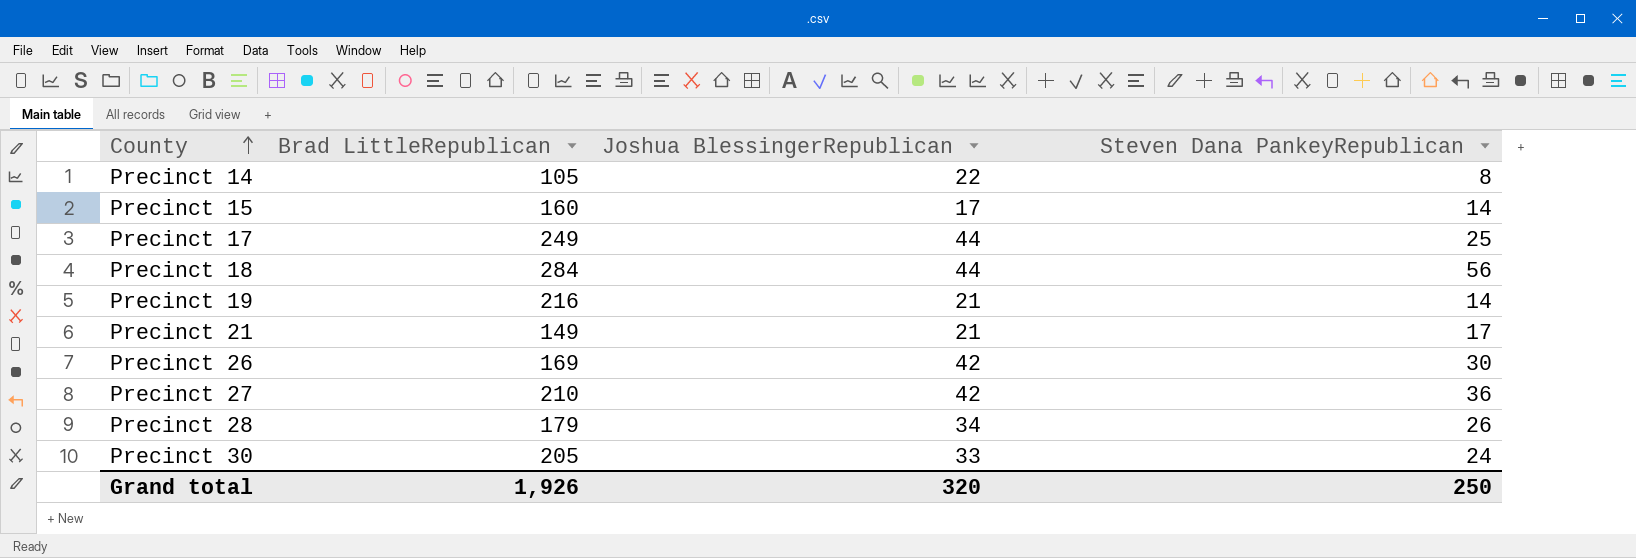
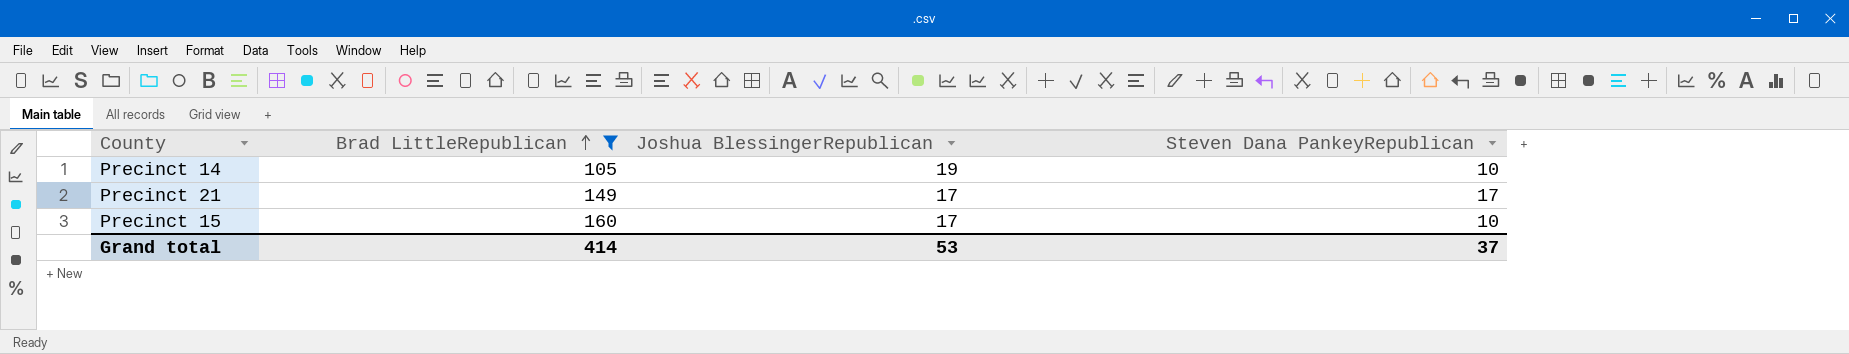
filter: none -> Brad LittleRepublican <= 160
row order: County ascending -> Brad LittleRepublican ascending
Precinct 14 | Joshua BlessingerRepublican: 22 -> 19
Precinct 14 | Steven Dana PankeyRepublican: 8 -> 10
Precinct 21 | Joshua BlessingerRepublican: 21 -> 17
Precinct 15 | Steven Dana PankeyRepublican: 14 -> 10
Grand total | Brad LittleRepublican: 1,926 -> 414
Grand total | Joshua BlessingerRepublican: 320 -> 53
Grand total | Steven Dana PankeyRepublican: 250 -> 37

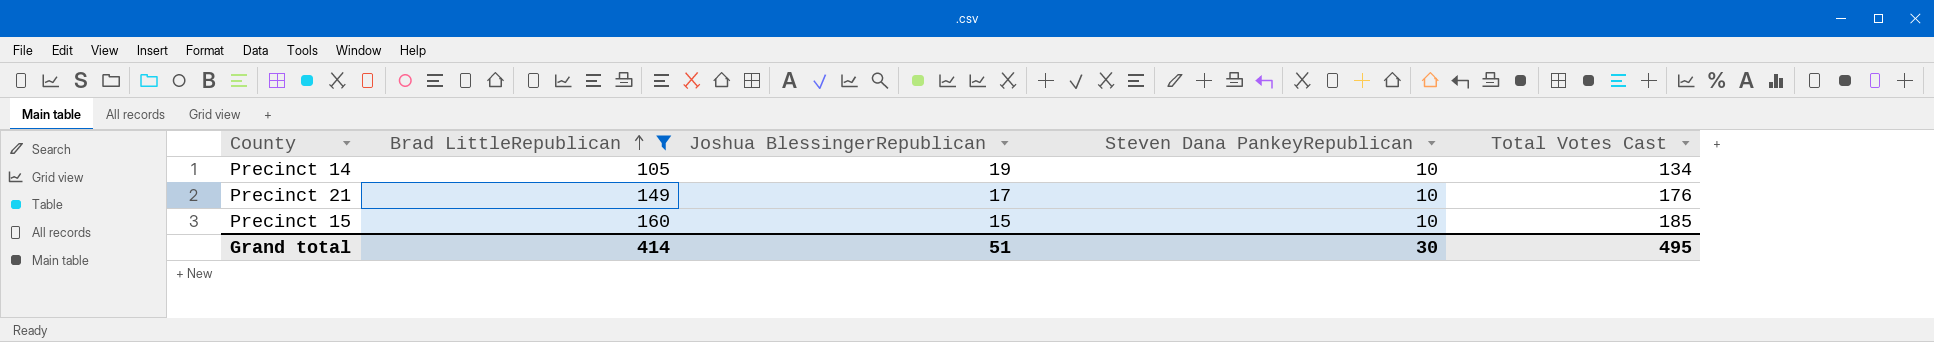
column Total Votes Cast | formula: none -> [Brad LittleRepublican] + [Joshua BlessingerRepublican] + [Steven Dana PankeyRepublican]
Precinct 21 | Steven Dana PankeyRepublican: 17 -> 10
Precinct 15 | Joshua BlessingerRepublican: 17 -> 15
Grand total | Joshua BlessingerRepublican: 53 -> 51
Grand total | Steven Dana PankeyRepublican: 37 -> 30

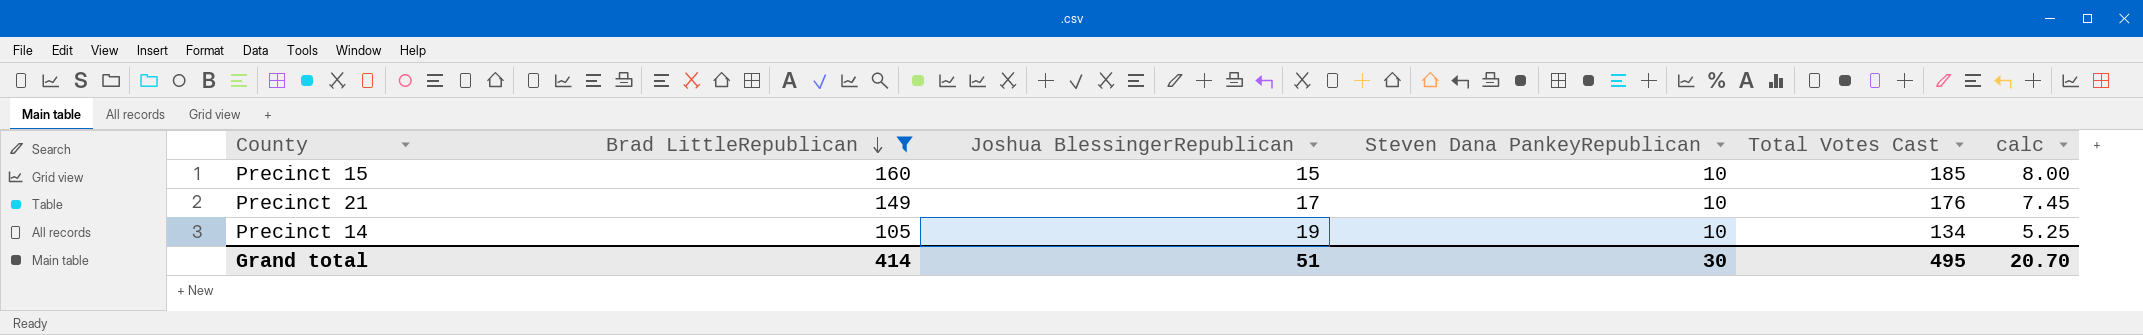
row order: Brad LittleRepublican ascending -> Brad LittleRepublican descending
column calc | formula: none -> [Brad LittleRepublican] * 0.05

